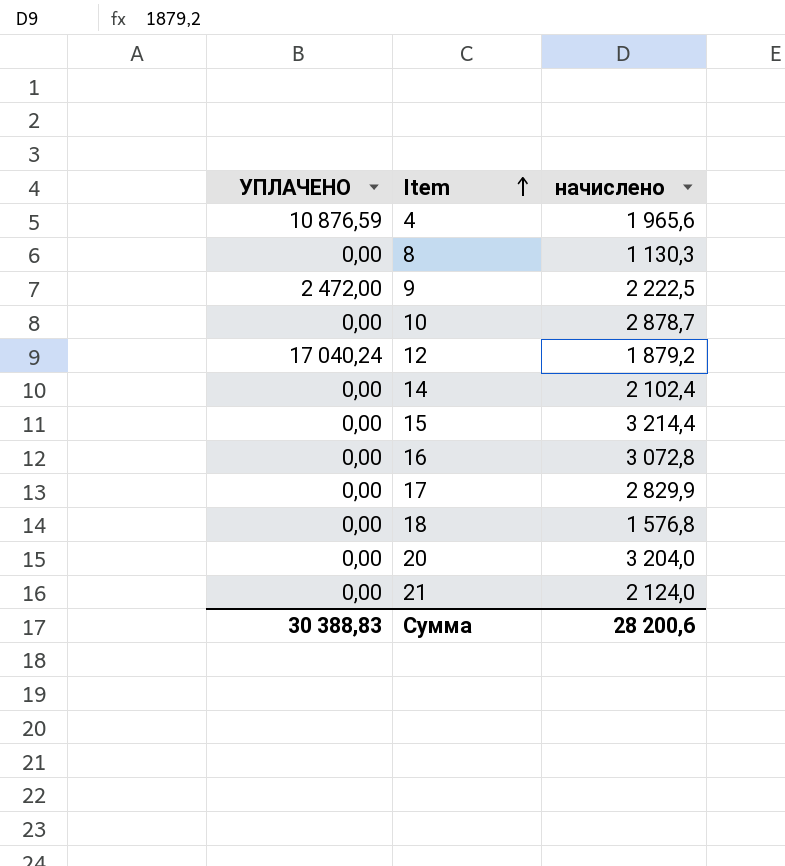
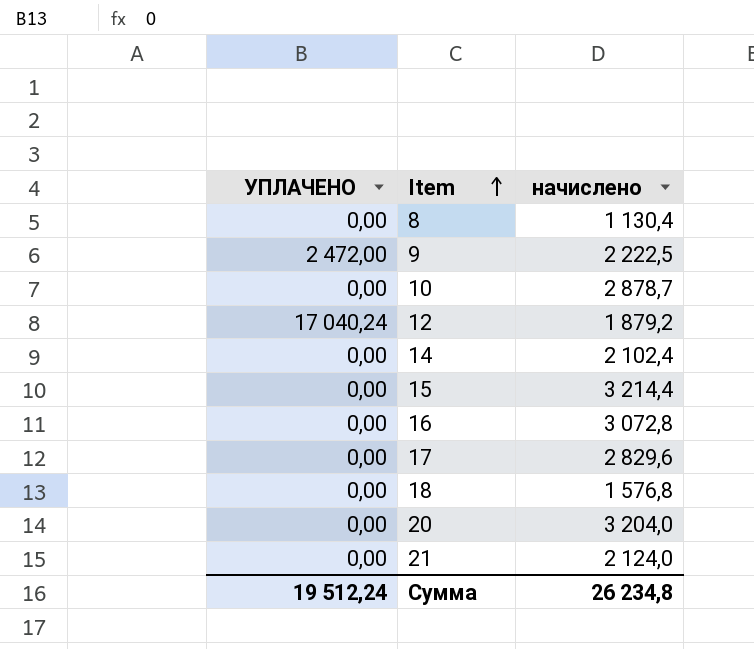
row 4: 10 876,59 | 1 965,6 -> none
8 | начислено: 1 130,3 -> 1 130,4
17 | начислено: 2 829,9 -> 2 829,6
Сумма | УПЛАЧЕНО: 30 388,83 -> 19 512,24
Сумма | начислено: 28 200,6 -> 26 234,8

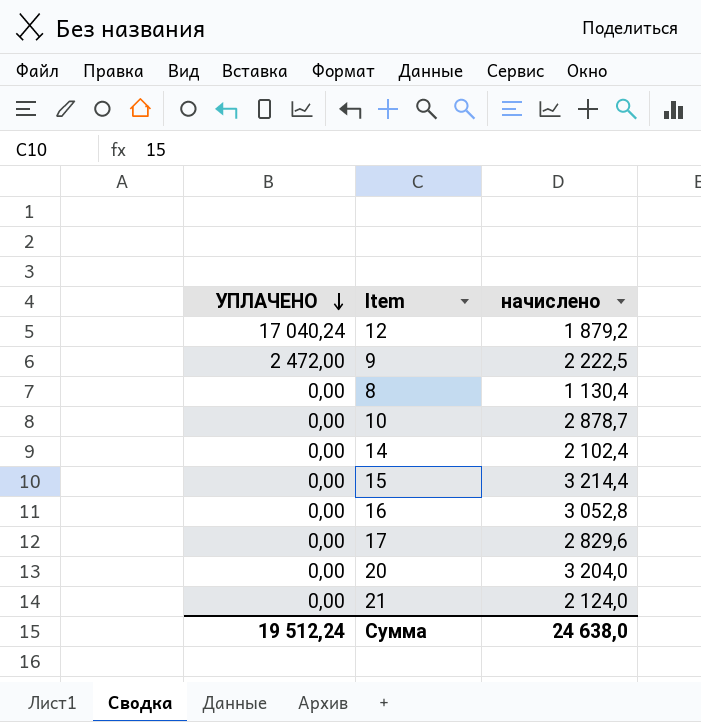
row order: Item ascending -> УПЛАЧЕНО descending
row 18: 0,00 | 1 576,8 -> none
16 | начислено: 3 072,8 -> 3 052,8
Сумма | начислено: 26 234,8 -> 24 638,0

